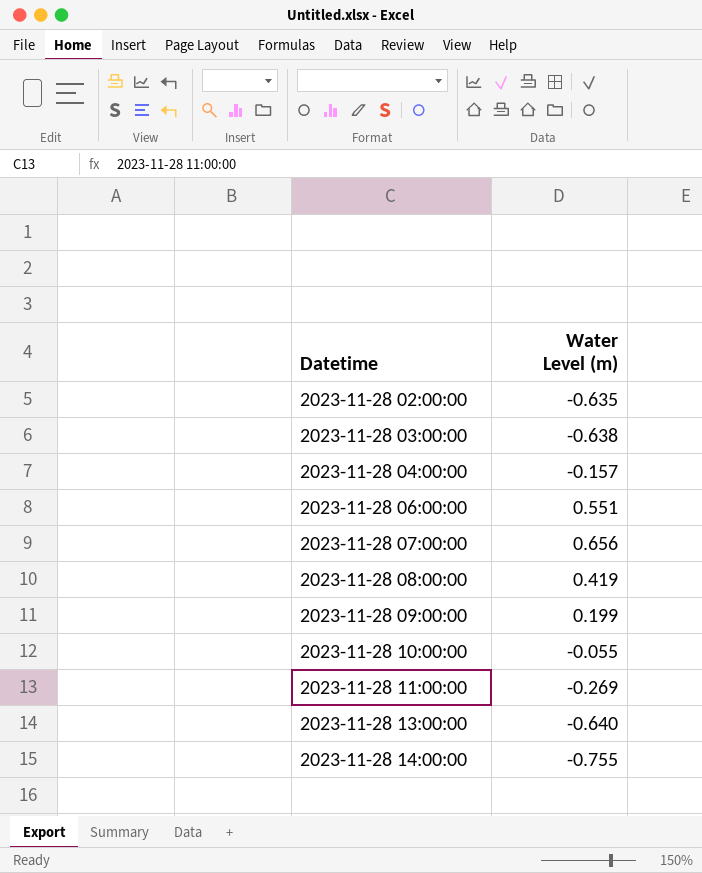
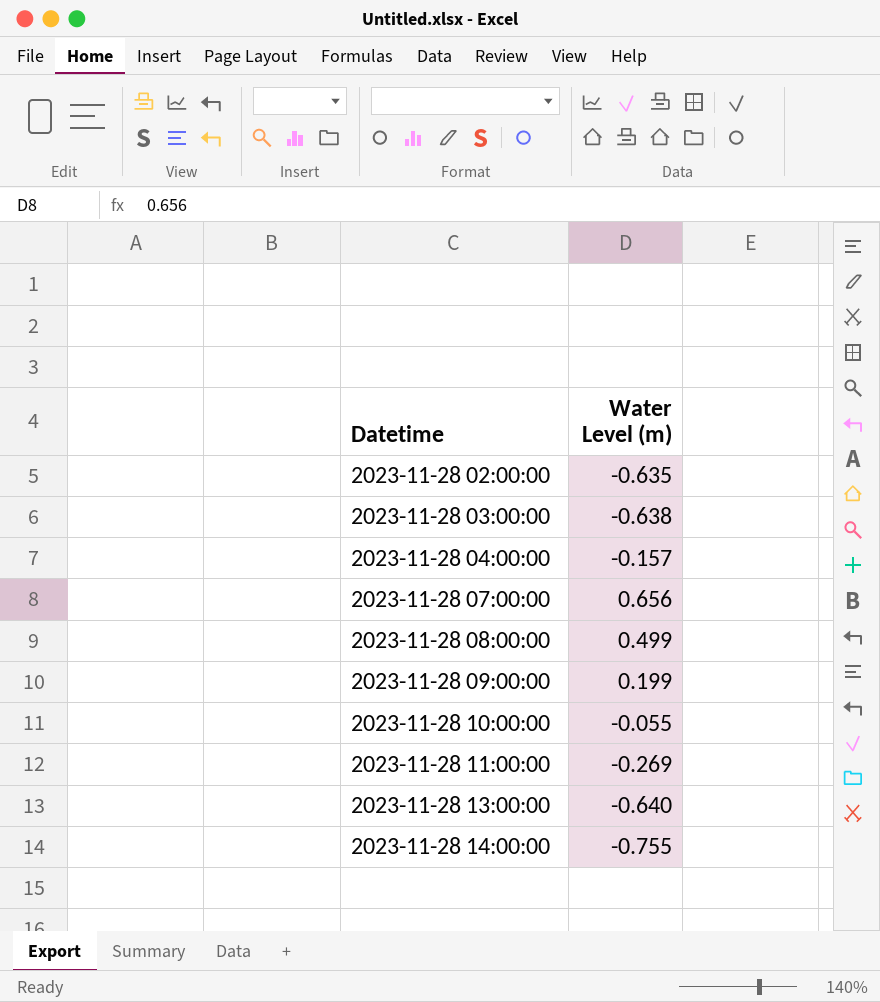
row 2023-11-28 06:00:00: 0.551 -> none
2023-11-28 08:00:00 | Water Level (m): 0.419 -> 0.499

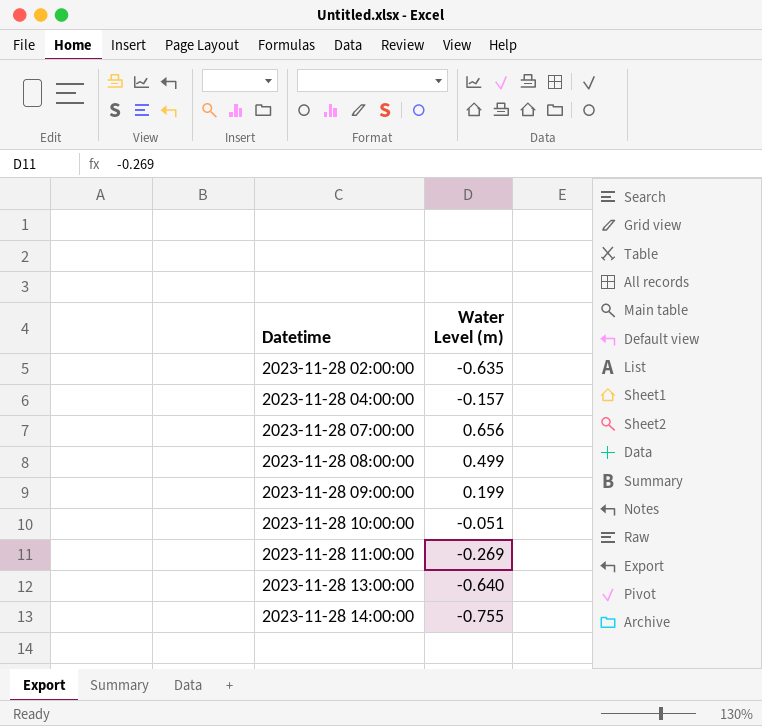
row 2023-11-28 03:00:00: -0.638 -> none
2023-11-28 10:00:00 | Water Level (m): -0.055 -> -0.051

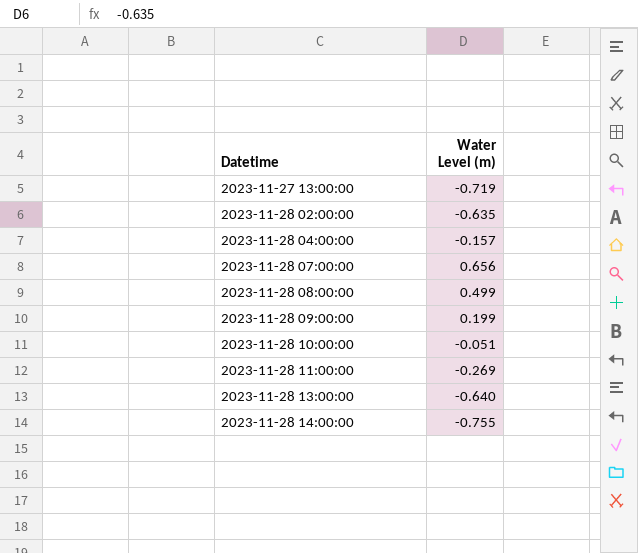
row 2023-11-27 13:00:00: none -> -0.719

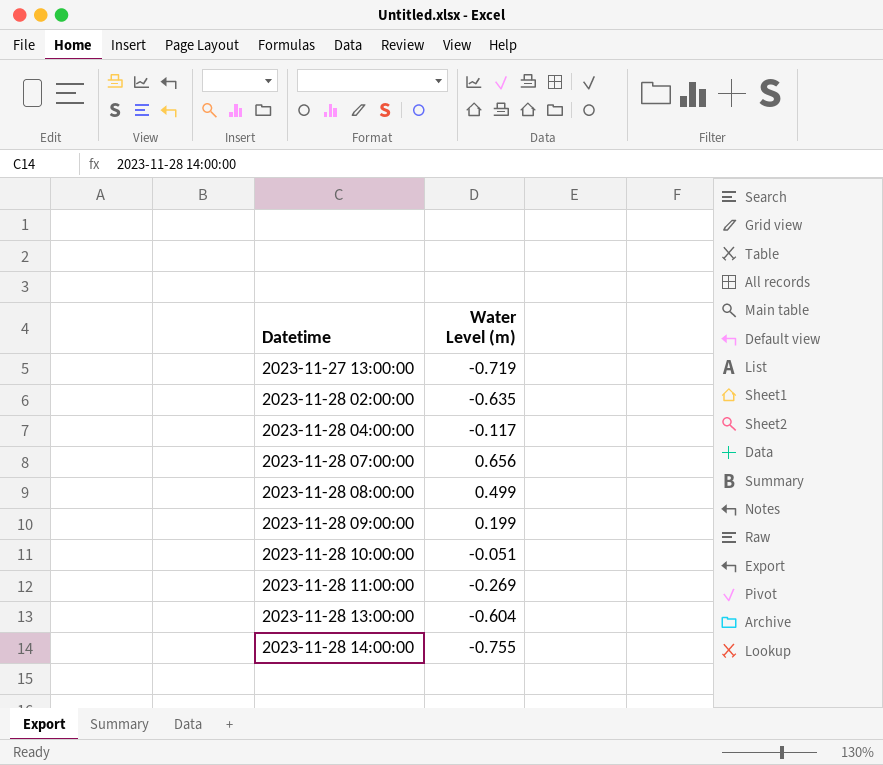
2023-11-28 04:00:00 | Water Level (m): -0.157 -> -0.117
2023-11-28 13:00:00 | Water Level (m): -0.640 -> -0.604

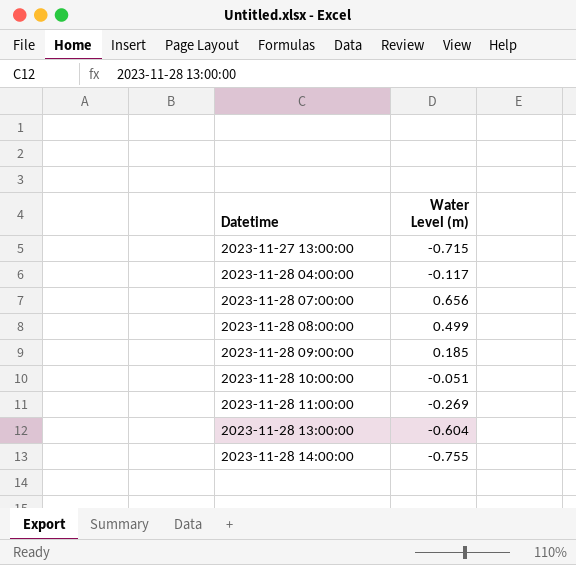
row 2023-11-28 02:00:00: -0.635 -> none
2023-11-27 13:00:00 | Water Level (m): -0.719 -> -0.715
2023-11-28 09:00:00 | Water Level (m): 0.199 -> 0.185

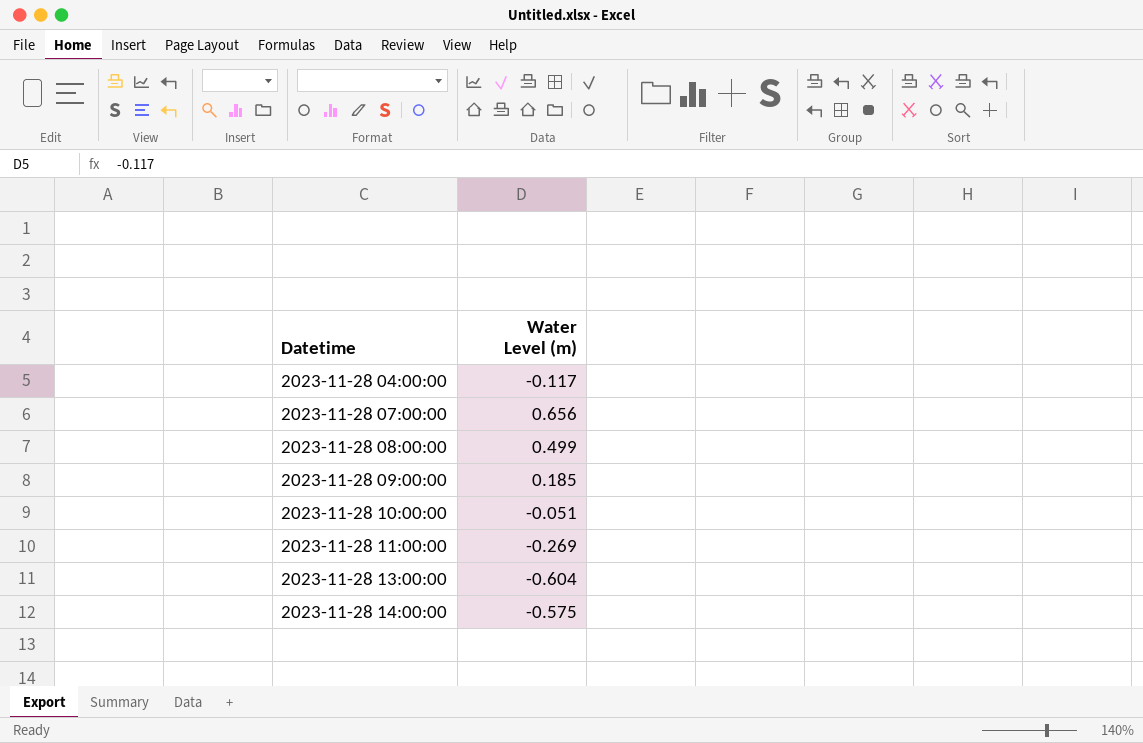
row 2023-11-27 13:00:00: -0.715 -> none
2023-11-28 14:00:00 | Water Level (m): -0.755 -> -0.575

